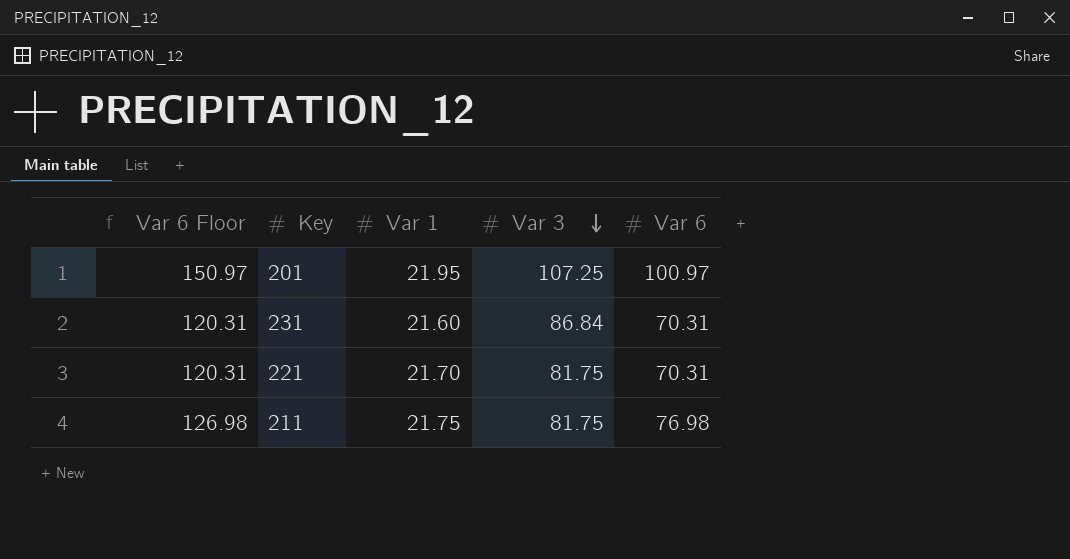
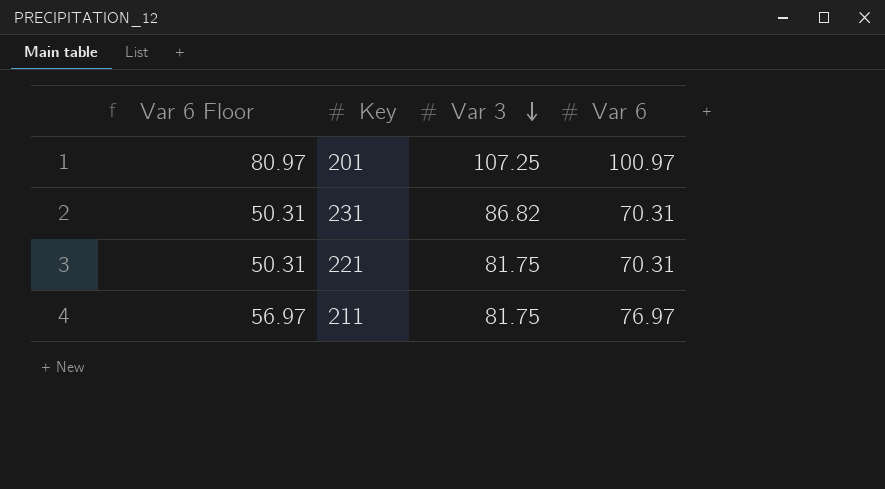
column Var 1 | position: 3 -> none
column Var 6 Floor | formula: [Var 6] + 50 -> [Var 6] - 20
231 | Var 3: 86.84 -> 86.82
211 | Var 6: 76.98 -> 76.97

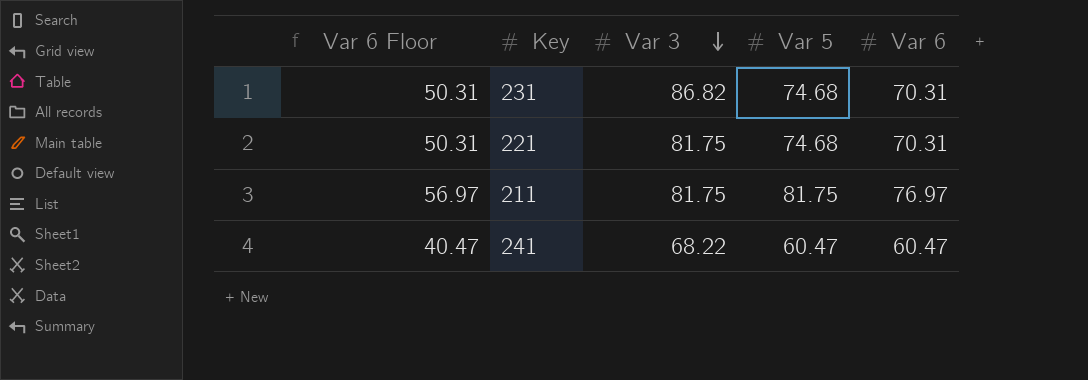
column Var 5 | position: none -> 4
row 201: 80.97 | 107.25 | 100.97 -> none
row 241: none -> 40.47 | 68.22 | 60.47 | 60.47

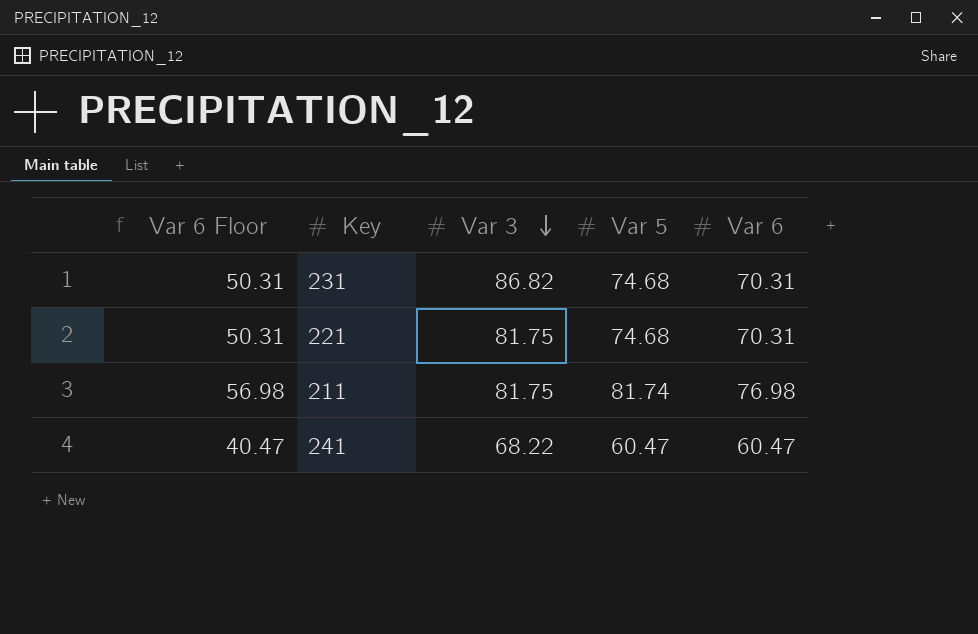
211 | Var 6 Floor: 56.97 -> 56.98
211 | Var 5: 81.75 -> 81.74
211 | Var 6: 76.97 -> 76.98

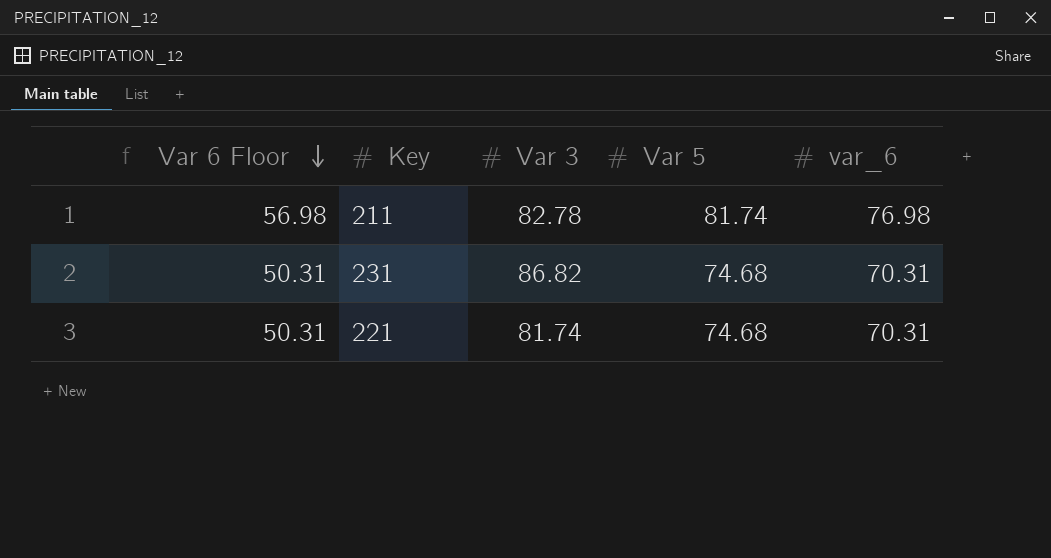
row order: Var 3 descending -> Var 6 Floor descending
column name: Var 6 -> var_6
row 241: 40.47 | 68.22 | 60.47 | 60.47 -> none
211 | Var 3: 81.75 -> 82.78
221 | Var 3: 81.75 -> 81.74

